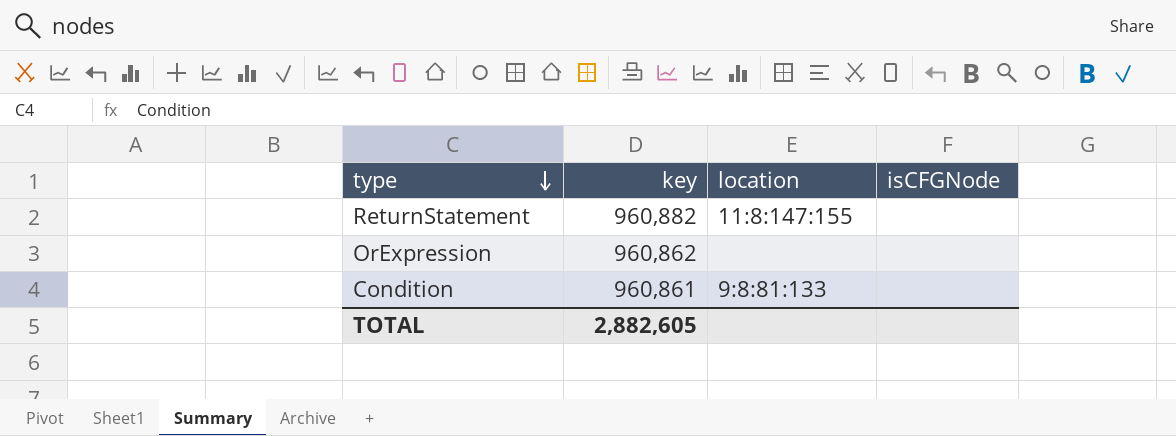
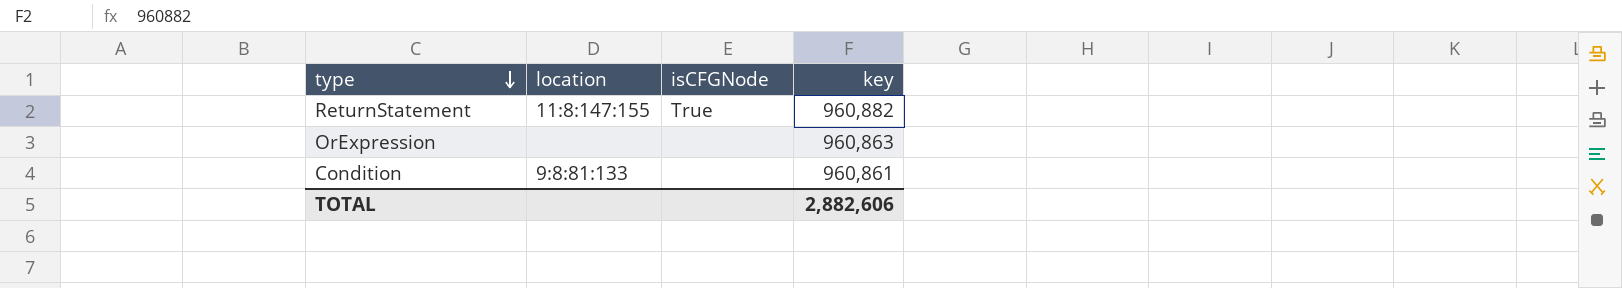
column key | position: 2 -> 4
ReturnStatement | isCFGNode: none -> True
OrExpression | key: 960,862 -> 960,863
TOTAL | key: 2,882,605 -> 2,882,606

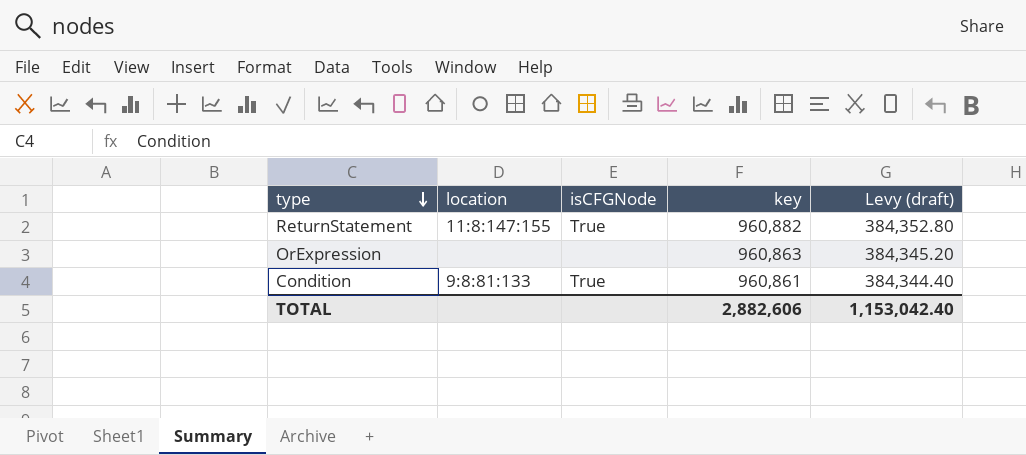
column Levy (draft) | formula: none -> [key] * 0.4
Condition | isCFGNode: none -> True

